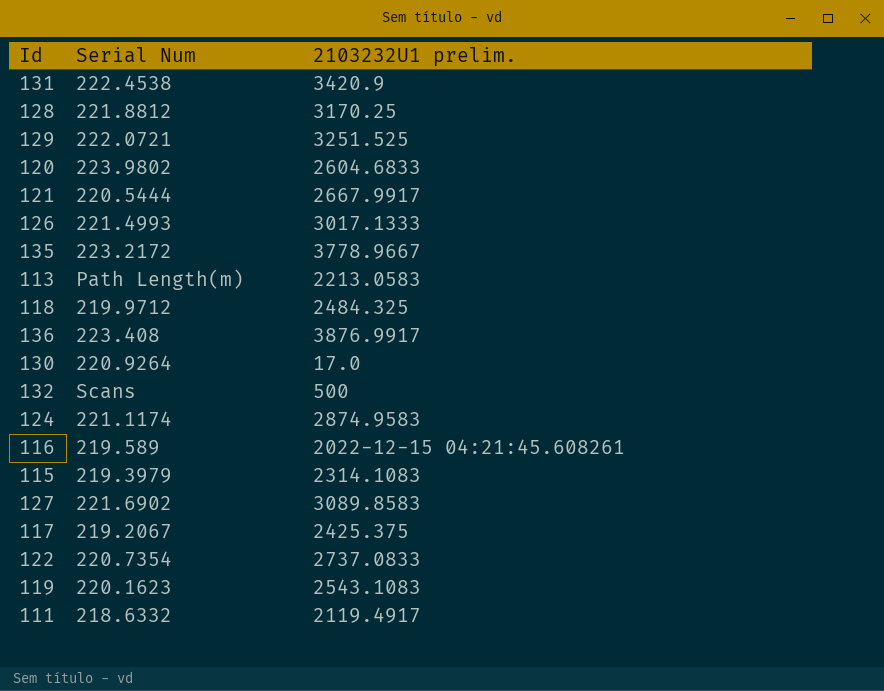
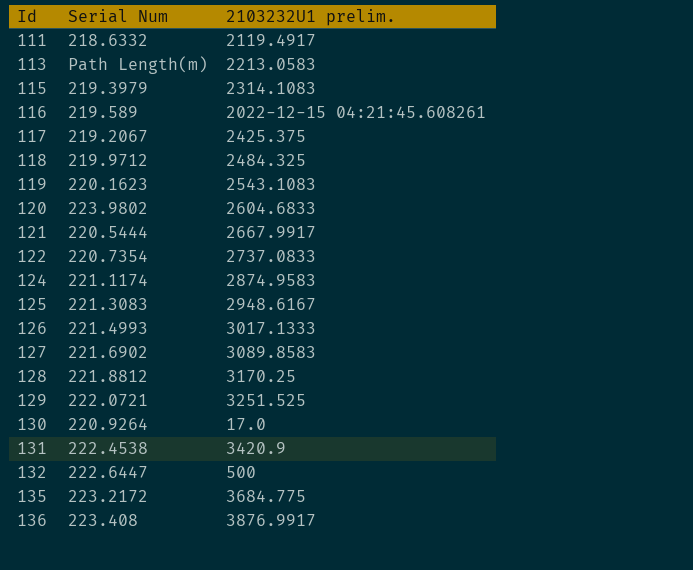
row order: none -> Id ascending
row 125: none -> 221.3083 | 2948.6167
132 | Serial Num: Scans -> 222.6447
135 | 2103232U1 prelim.: 3778.9667 -> 3684.775

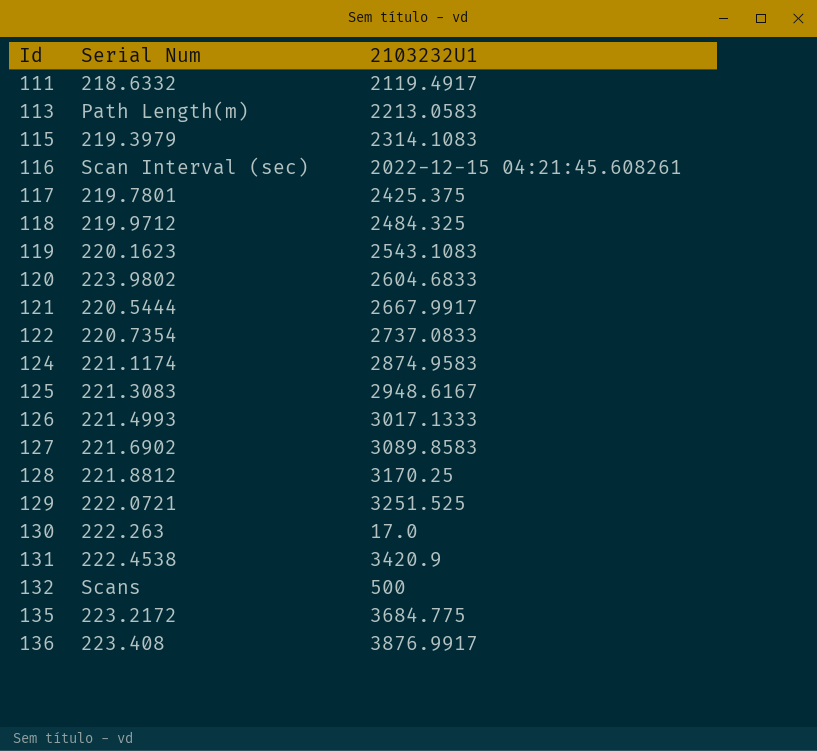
column name: 2103232U1 prelim. -> 2103232U1
116 | Serial Num: 219.589 -> Scan Interval (sec)
117 | Serial Num: 219.2067 -> 219.7801
130 | Serial Num: 220.9264 -> 222.263
132 | Serial Num: 222.6447 -> Scans

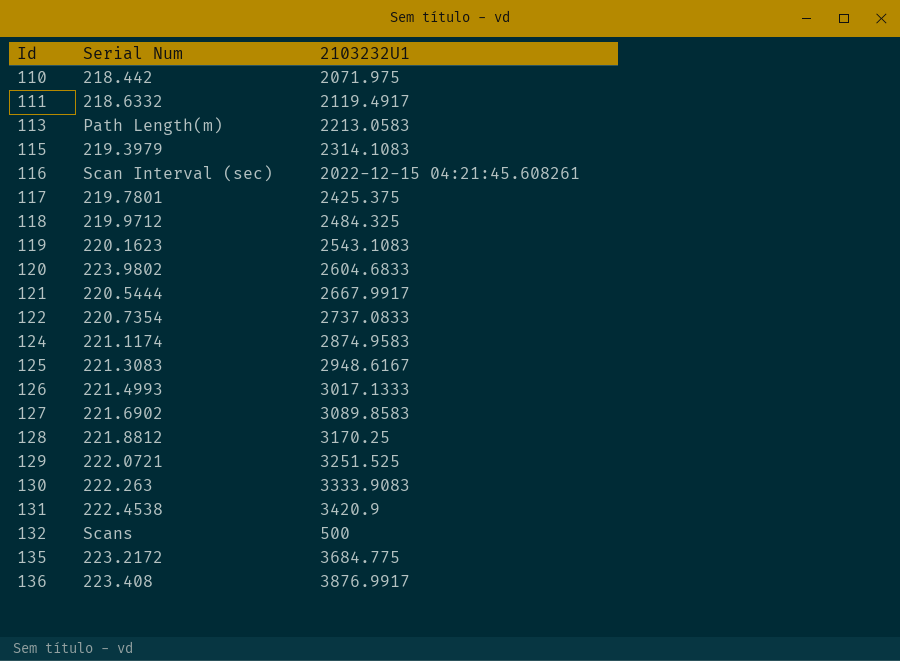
row 110: none -> 218.442 | 2071.975
130 | 2103232U1: 17.0 -> 3333.9083

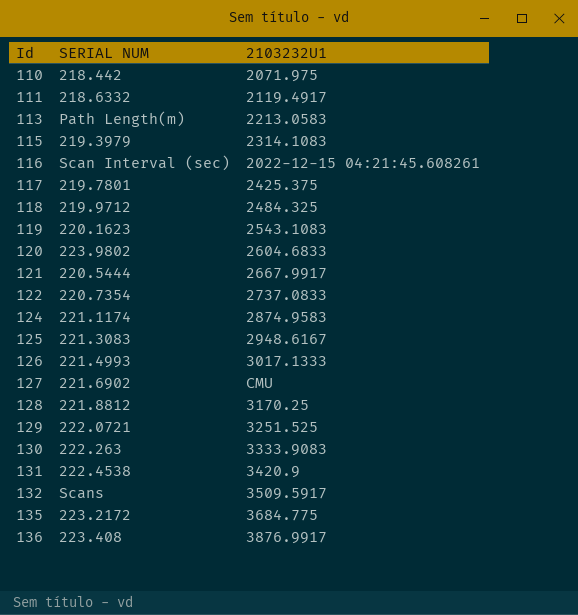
column name: Serial Num -> SERIAL NUM
127 | 2103232U1: 3089.8583 -> CMU
132 | 2103232U1: 500 -> 3509.5917

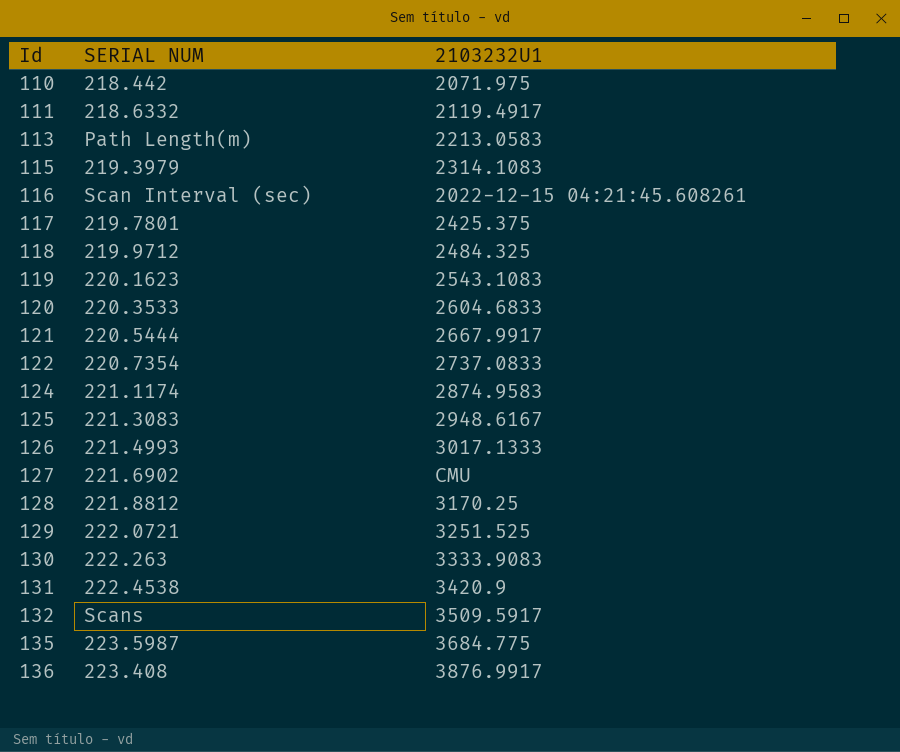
120 | SERIAL NUM: 223.9802 -> 220.3533
135 | SERIAL NUM: 223.2172 -> 223.5987

